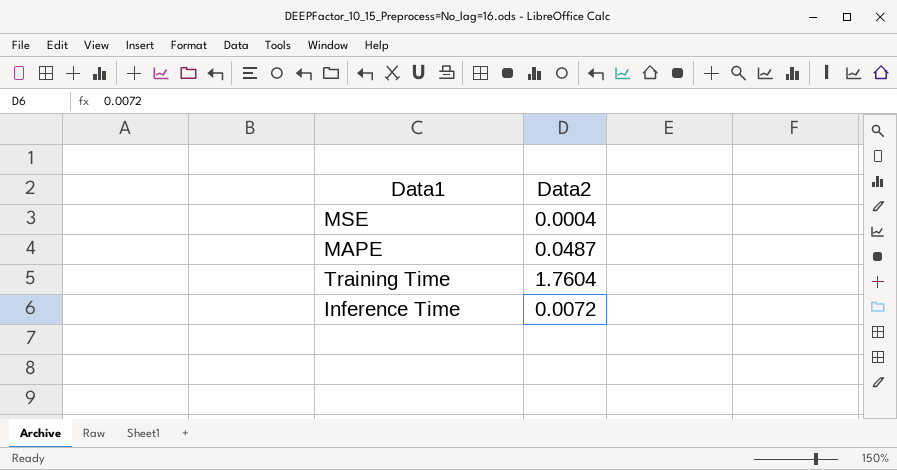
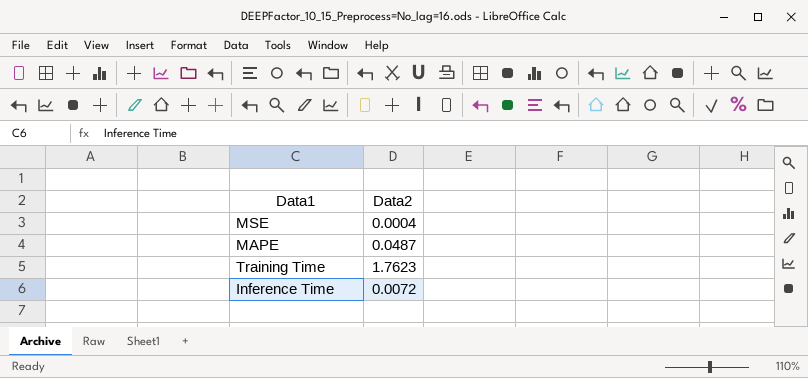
Training Time | Data2: 1.7604 -> 1.7623

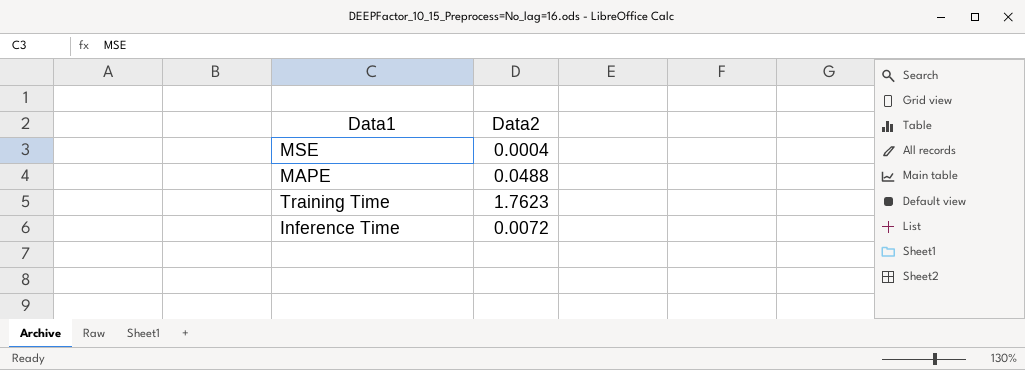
MAPE | Data2: 0.0487 -> 0.0488

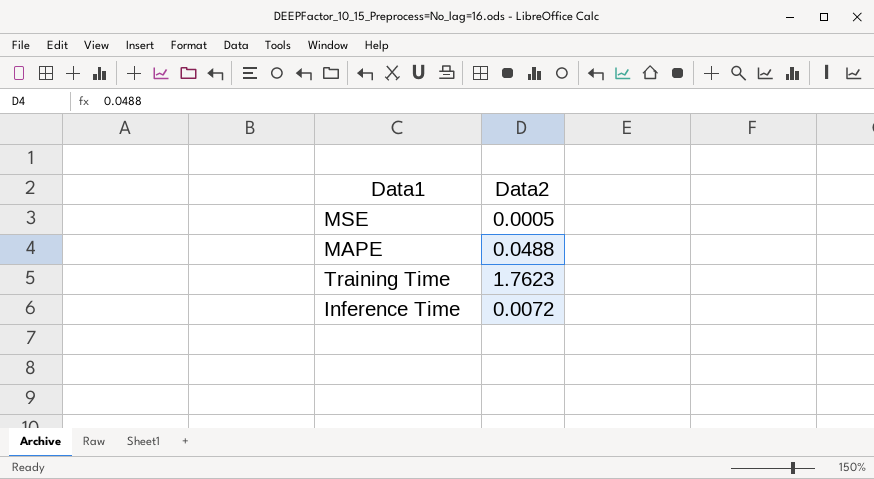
MSE | Data2: 0.0004 -> 0.0005

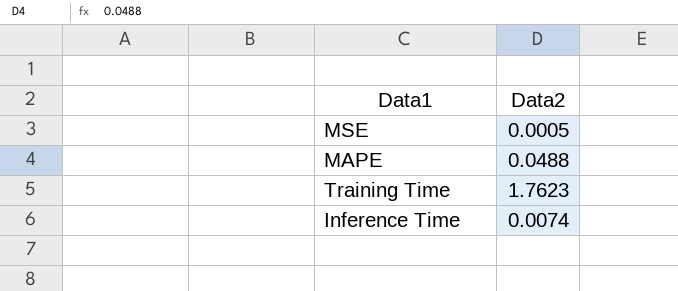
Inference Time | Data2: 0.0072 -> 0.0074

